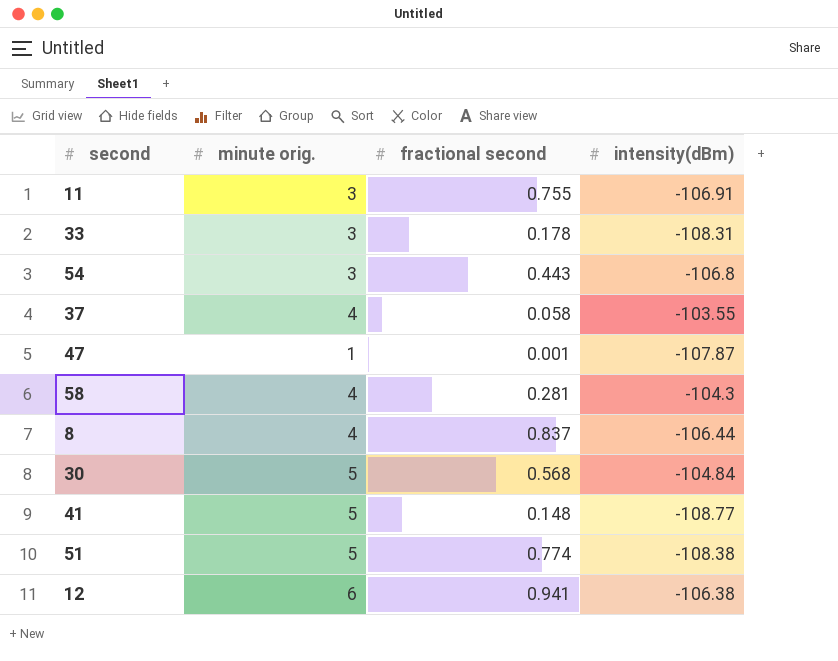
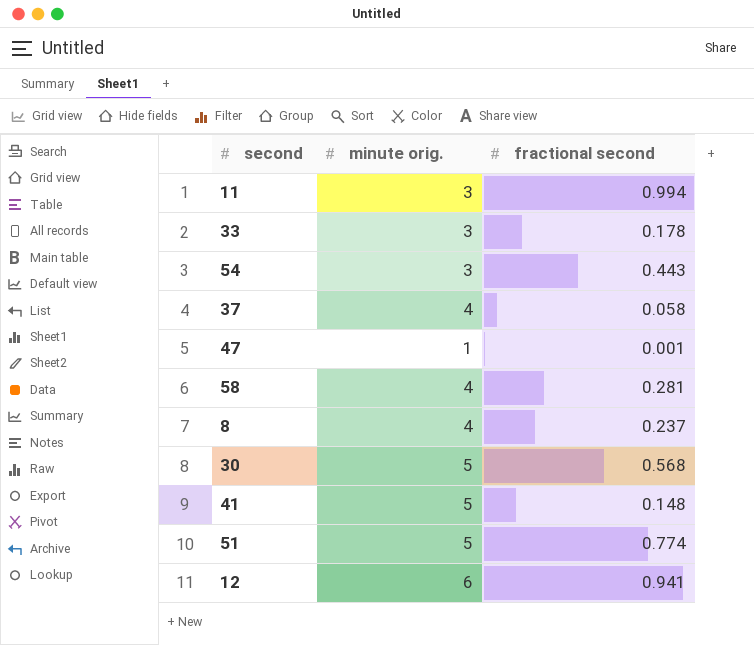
column intensity(dBm) | position: 4 -> none
11 | fractional second: 0.755 -> 0.994
8 | fractional second: 0.837 -> 0.237

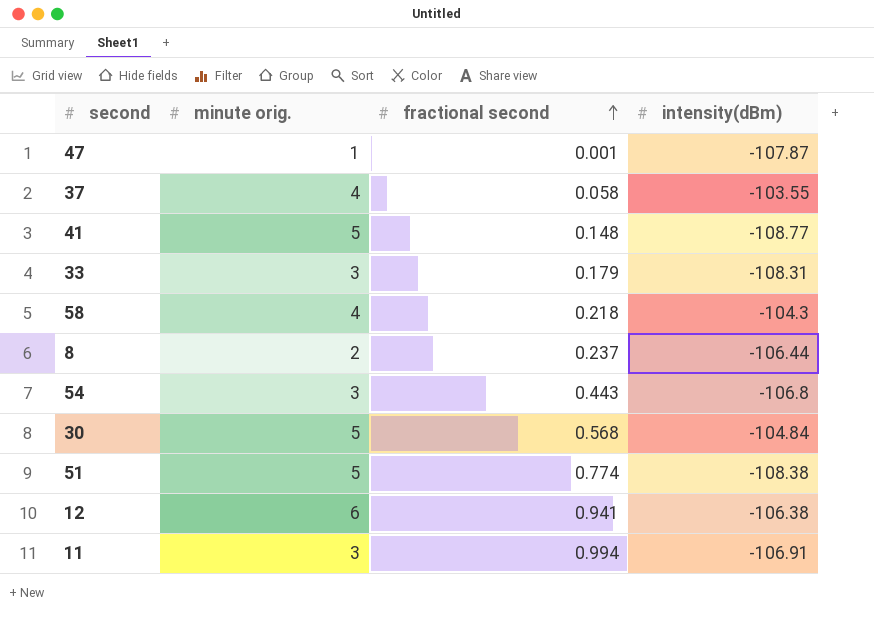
row order: none -> fractional second ascending
column intensity(dBm) | position: none -> 4
33 | fractional second: 0.178 -> 0.179
58 | fractional second: 0.281 -> 0.218
8 | minute orig.: 4 -> 2

